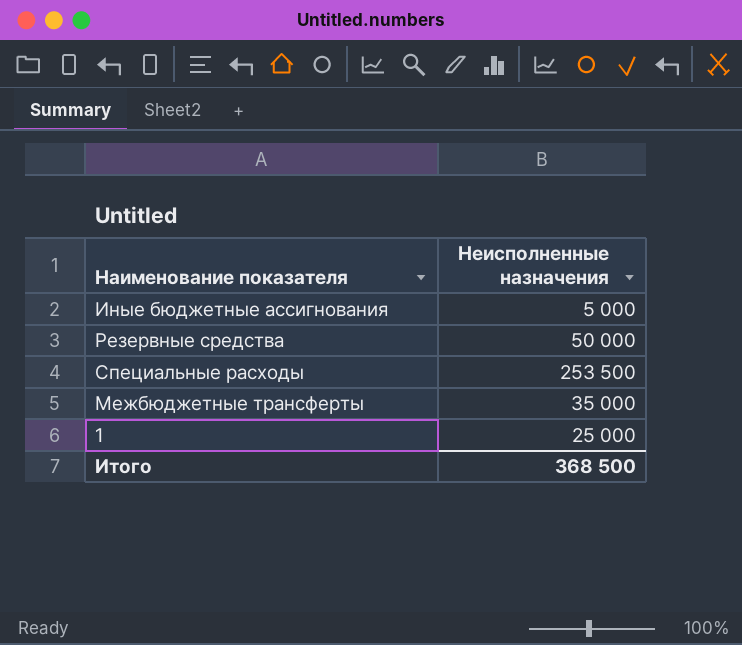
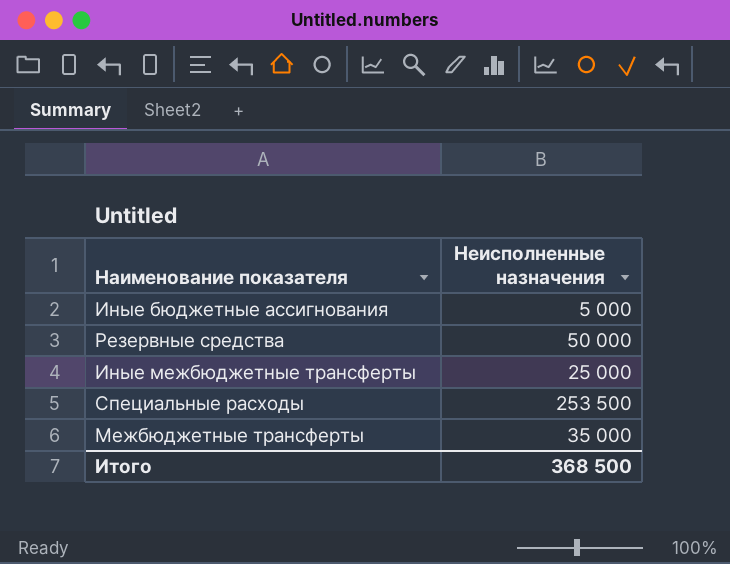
row 1: 25 000 -> none
row Иные межбюджетные трансферты: none -> 25 000

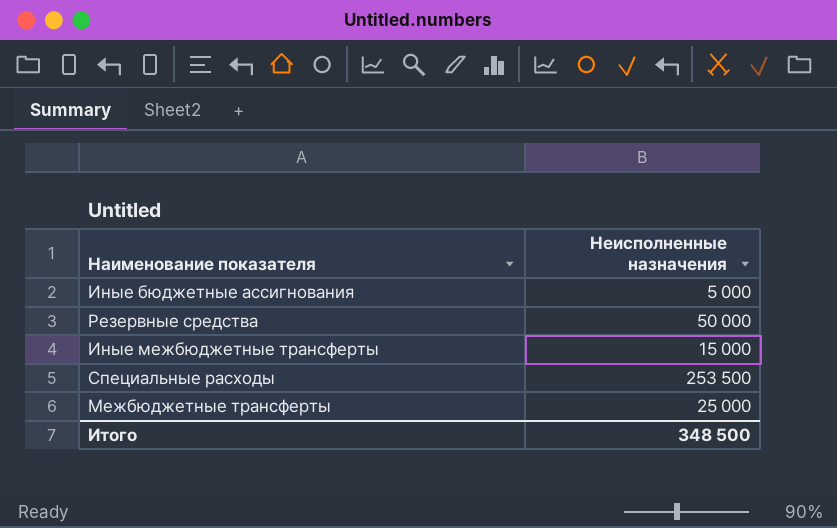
Иные межбюджетные трансферты | Неисполненные назначения: 25 000 -> 15 000
Межбюджетные трансферты | Неисполненные назначения: 35 000 -> 25 000
Итого | Неисполненные назначения: 368 500 -> 348 500

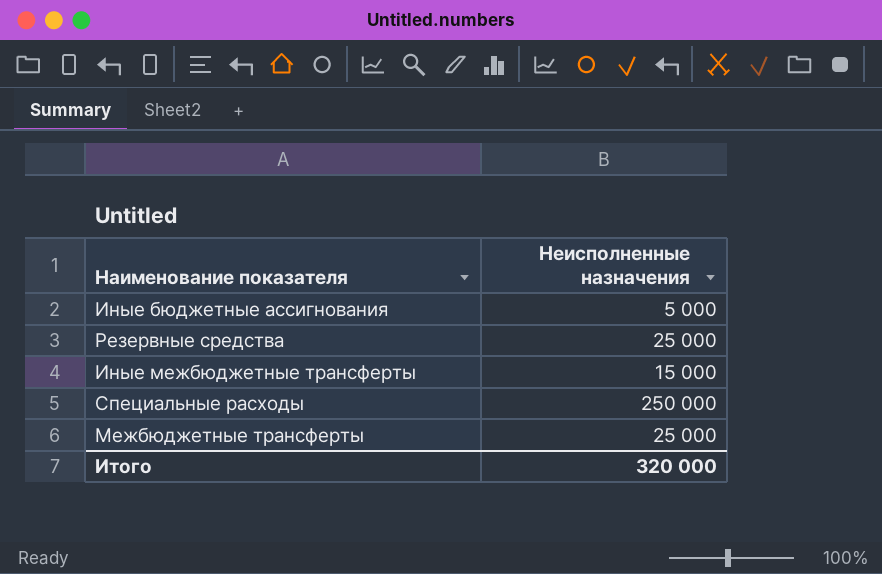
Резервные средства | Неисполненные назначения: 50 000 -> 25 000
Специальные расходы | Неисполненные назначения: 253 500 -> 250 000
Итого | Неисполненные назначения: 348 500 -> 320 000

